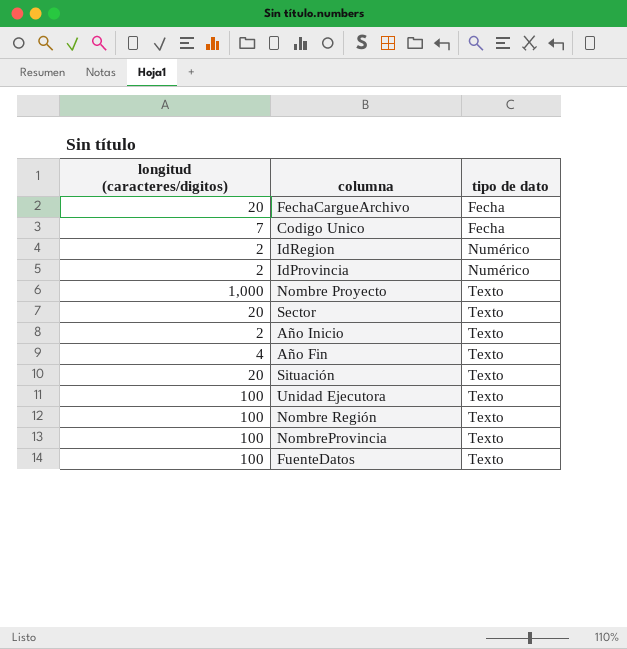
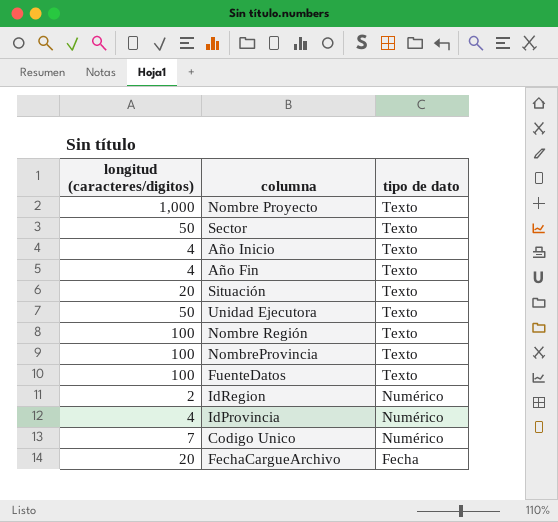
row order: tipo de dato ascending -> tipo de dato descending
Sector | longitud (caracteres/digitos): 20 -> 50
Año Inicio | longitud (caracteres/digitos): 2 -> 4
Unidad Ejecutora | longitud (caracteres/digitos): 100 -> 50
IdProvincia | longitud (caracteres/digitos): 2 -> 4
Codigo Unico | tipo de dato: Fecha -> Numérico

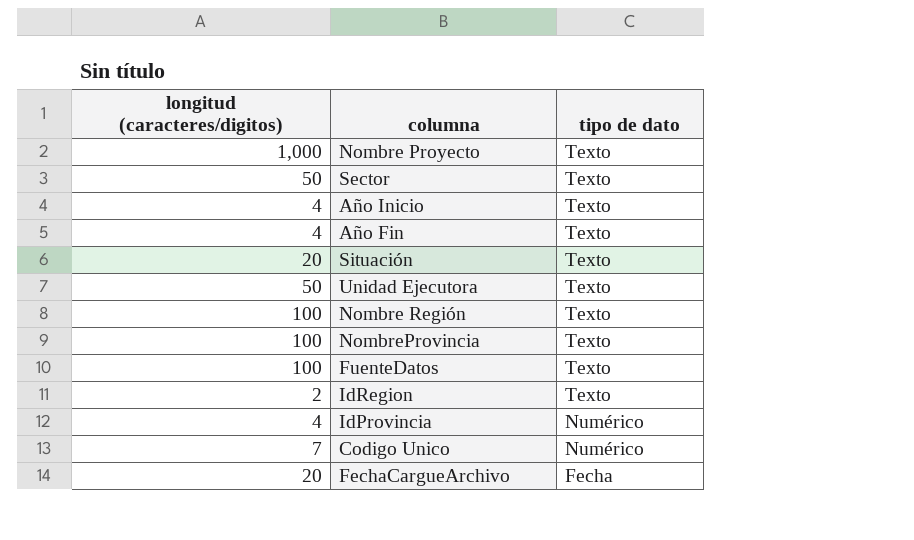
IdRegion | tipo de dato: Numérico -> Texto

